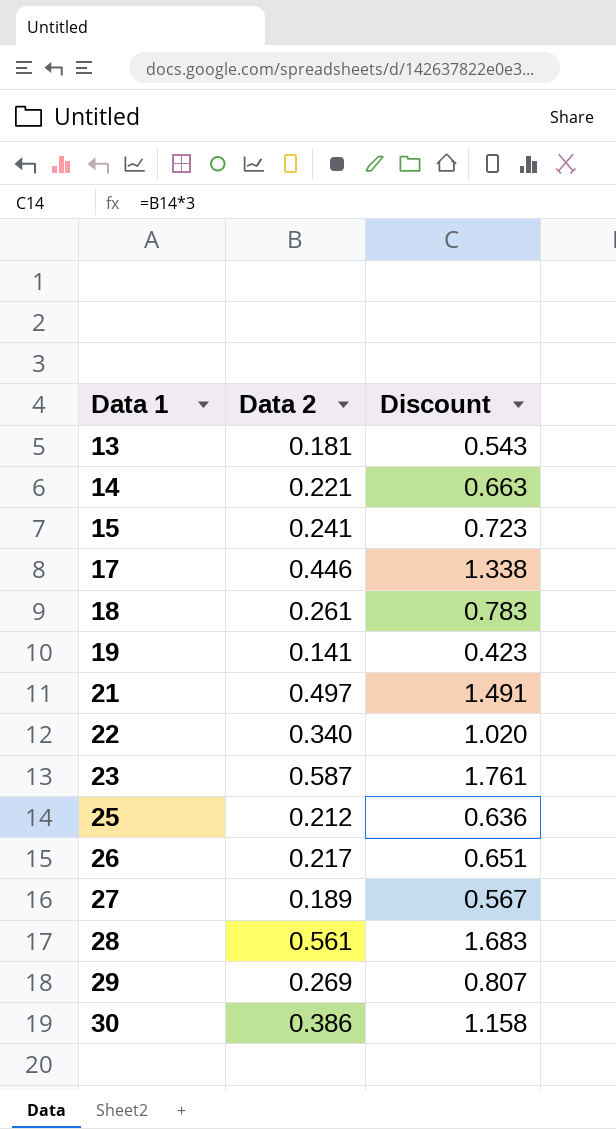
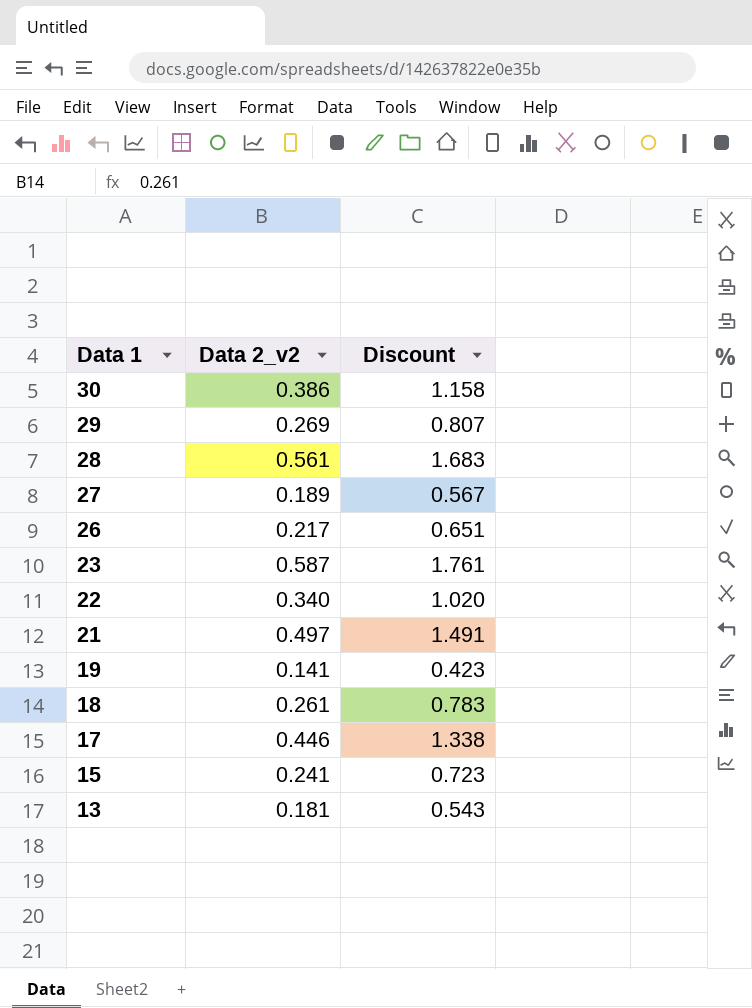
row order: Data 1 ascending -> Data 1 descending
column name: Data 2 -> Data 2_v2
row 14: 0.221 | 0.663 -> none
row 25: 0.212 | 0.636 -> none

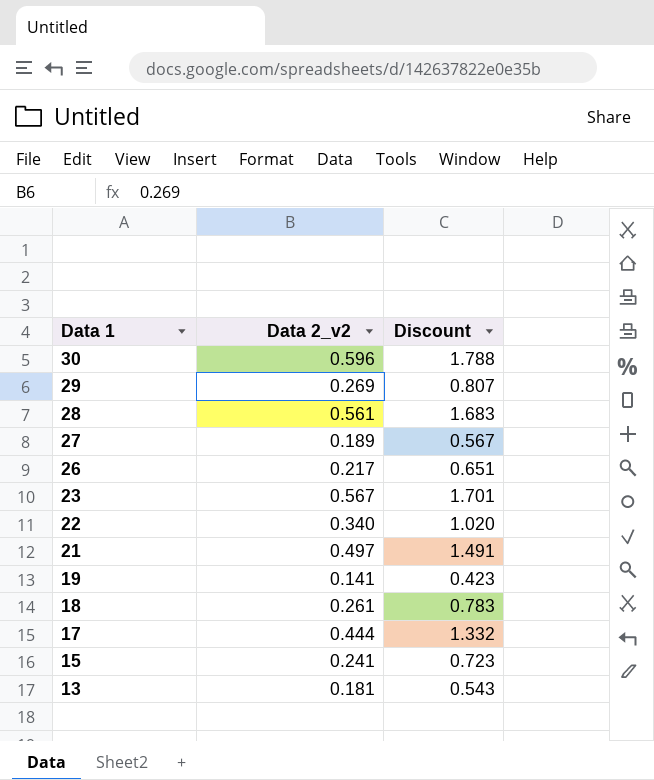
30 | Data 2_v2: 0.386 -> 0.596
30 | Discount: 1.158 -> 1.788
23 | Data 2_v2: 0.587 -> 0.567
23 | Discount: 1.761 -> 1.701
17 | Data 2_v2: 0.446 -> 0.444
17 | Discount: 1.338 -> 1.332

